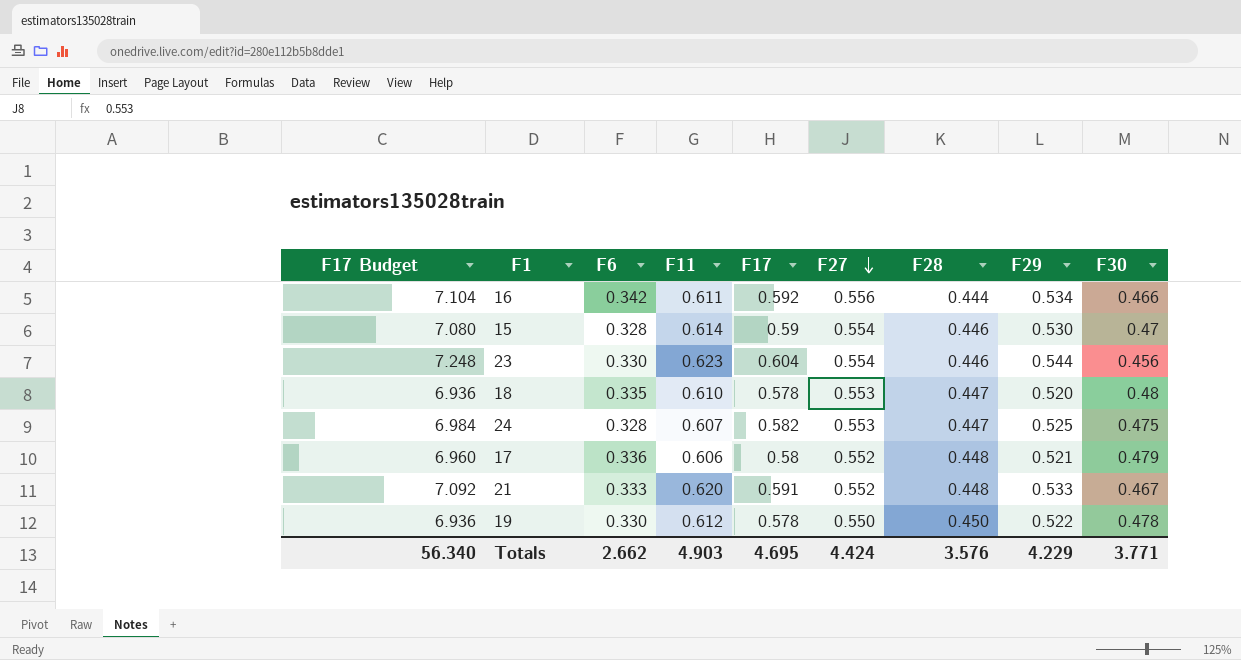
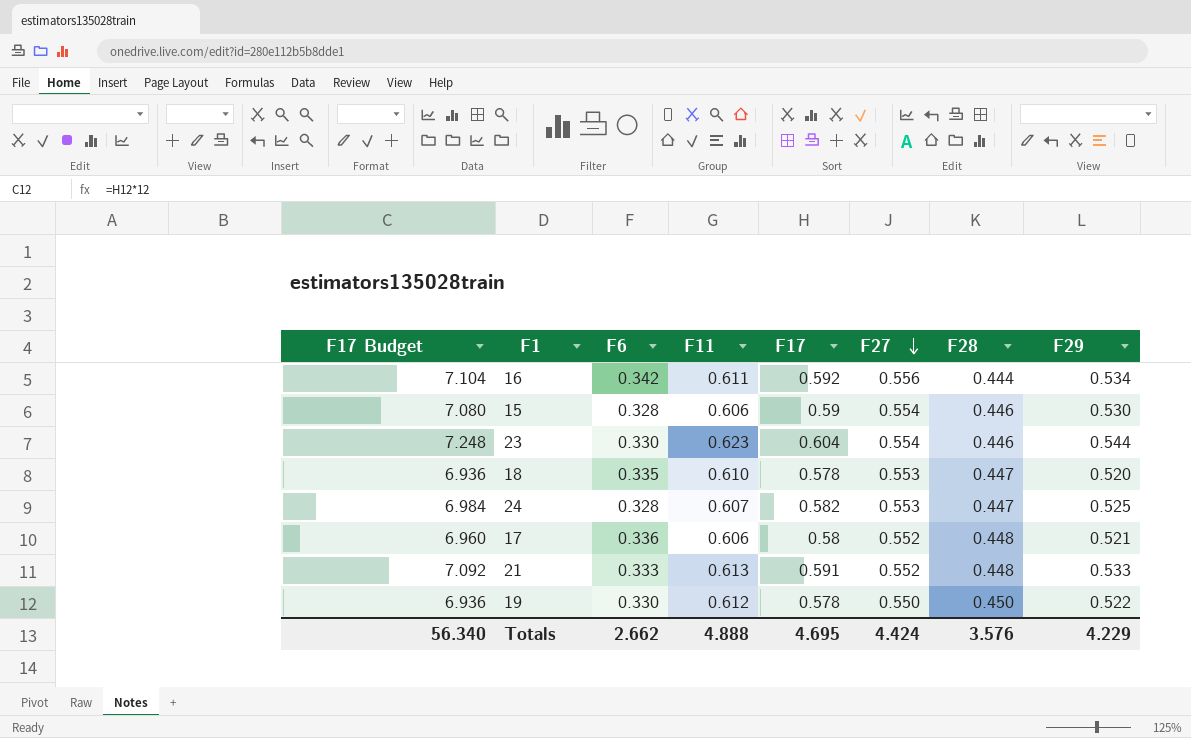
column F30 | position: 9 -> none
15 | F11: 0.614 -> 0.606
21 | F11: 0.620 -> 0.613
Totals | F11: 4.903 -> 4.888

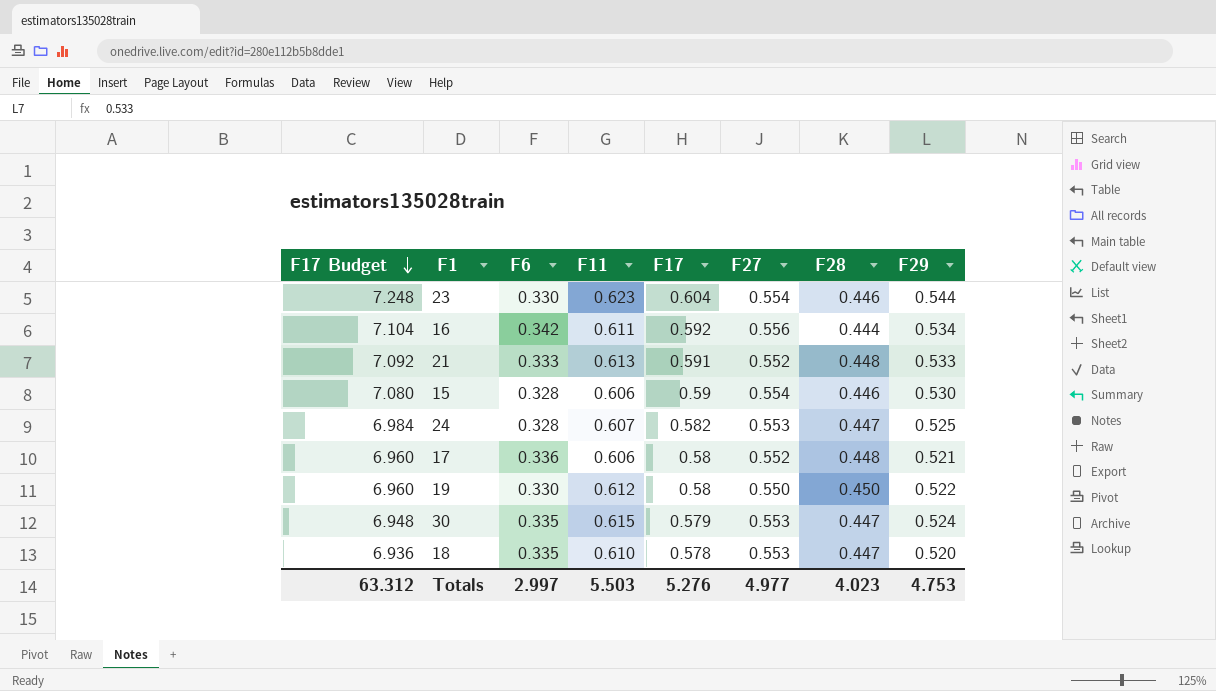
row order: F27 descending -> F17 Budget descending
19 | F17 Budget: 6.936 -> 6.960
19 | F17: 0.578 -> 0.58
row 30: none -> 6.948 | 0.335 | 0.615 | 0.579 | 0.553 | 0.447 | 0.524
Totals | F17 Budget: 56.340 -> 63.312
Totals | F6: 2.662 -> 2.997
Totals | F11: 4.888 -> 5.503
Totals | F17: 4.695 -> 5.276
Totals | F27: 4.424 -> 4.977
Totals | F28: 3.576 -> 4.023
Totals | F29: 4.229 -> 4.753

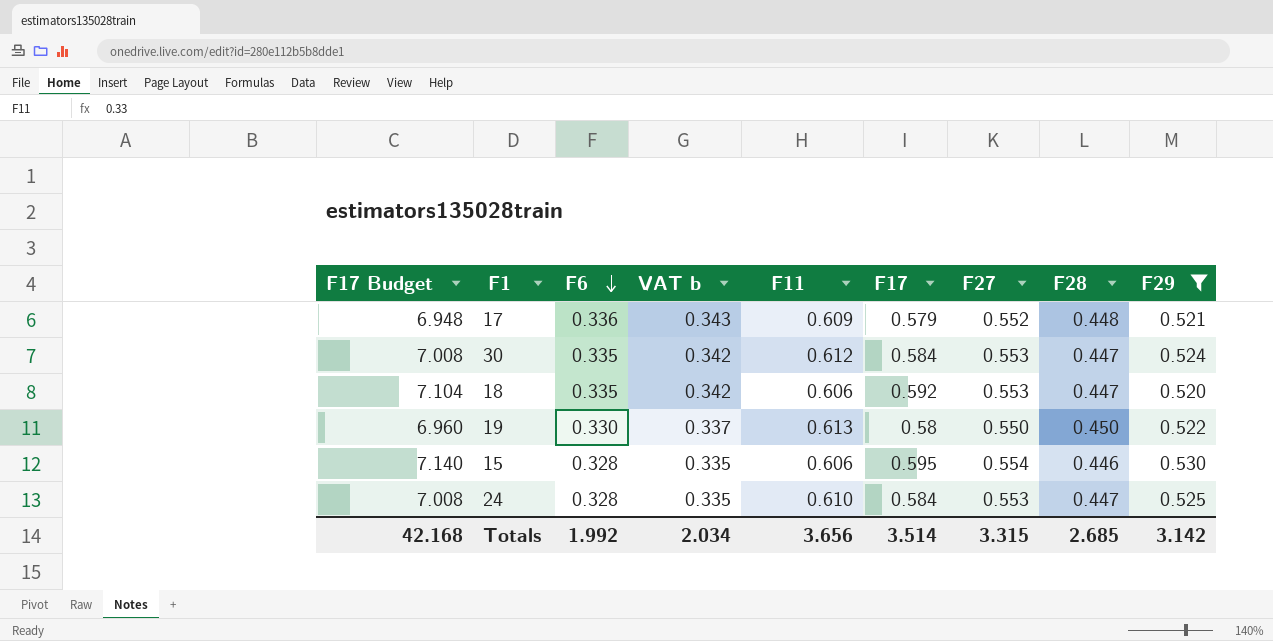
filter: none -> F29 <= 0.530
row order: F17 Budget descending -> F6 descending
column VAT b | formula: none -> [F6] * 1.02
17 | F17 Budget: 6.960 -> 6.948
17 | F11: 0.606 -> 0.609
17 | F17: 0.58 -> 0.579
30 | F17 Budget: 6.948 -> 7.008
30 | F11: 0.615 -> 0.612
30 | F17: 0.579 -> 0.584
18 | F17 Budget: 6.936 -> 7.104
18 | F11: 0.610 -> 0.606
18 | F17: 0.578 -> 0.592
19 | F11: 0.612 -> 0.613
15 | F17 Budget: 7.080 -> 7.140
15 | F17: 0.59 -> 0.595
24 | F17 Budget: 6.984 -> 7.008
24 | F11: 0.607 -> 0.610
24 | F17: 0.582 -> 0.584
Totals | F17 Budget: 63.312 -> 42.168
Totals | F6: 2.997 -> 1.992
Totals | F11: 5.503 -> 3.656
Totals | F17: 5.276 -> 3.514
Totals | F27: 4.977 -> 3.315
Totals | F28: 4.023 -> 2.685
Totals | F29: 4.753 -> 3.142

